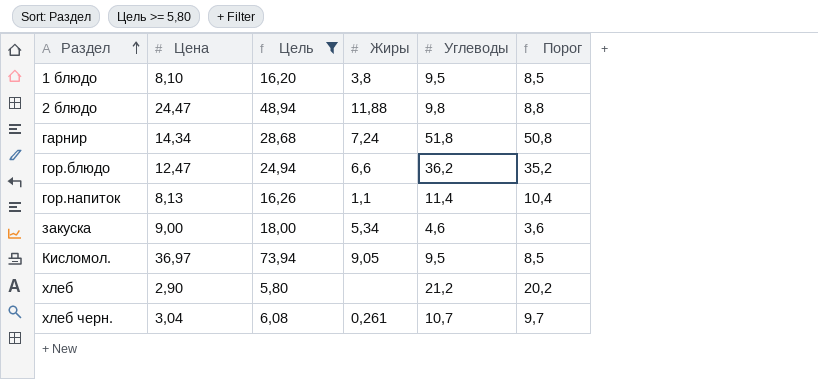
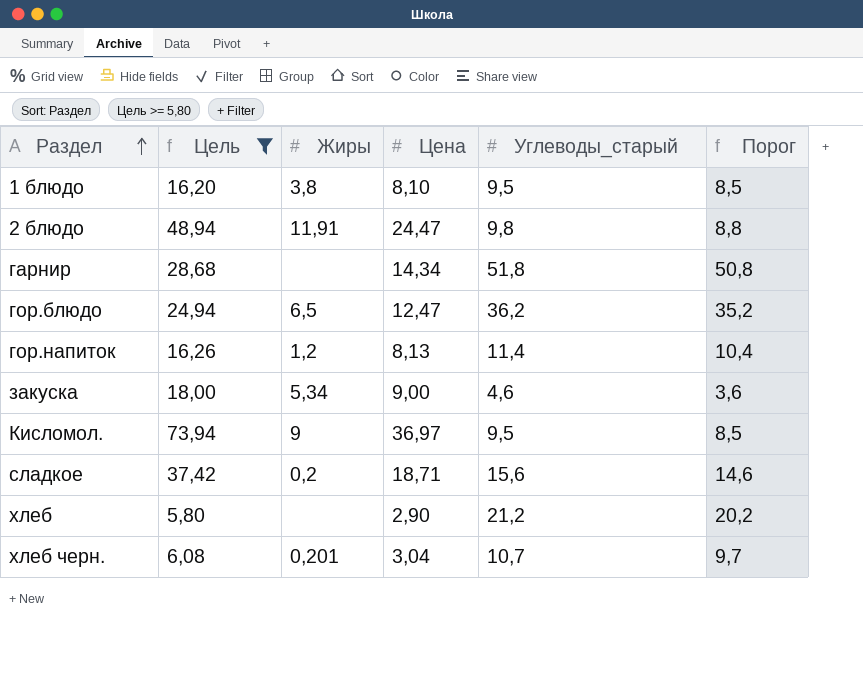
column Цена | position: 2 -> 4
column name: Углеводы -> Углеводы_старый
2 блюдо | Жиры: 11,88 -> 11,91
гарнир | Жиры: 7,24 -> none
гор.блюдо | Жиры: 6,6 -> 6,5
гор.напиток | Жиры: 1,1 -> 1,2
Кисломол. | Жиры: 9,05 -> 9
row сладкое: none -> 37,42 | 0,2 | 18,71 | 15,6 | 14,6
хлеб черн. | Жиры: 0,261 -> 0,201

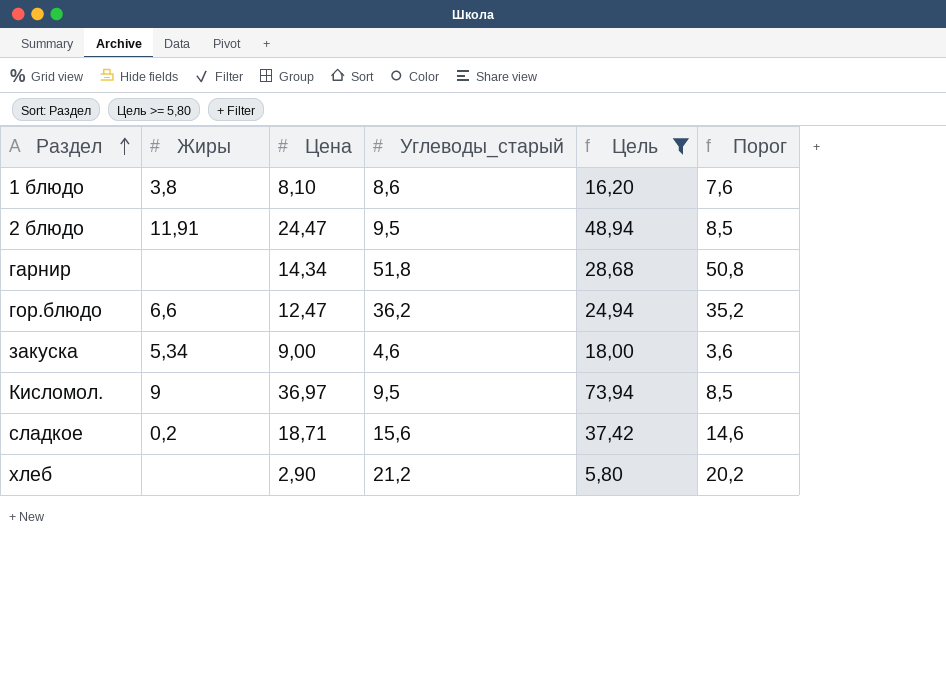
column Цель | position: 2 -> 5
row гор.напиток: 16,26 | 1,2 | 8,13 | 11,4 | 10,4 -> none
row хлеб черн.: 6,08 | 0,201 | 3,04 | 10,7 | 9,7 -> none
1 блюдо | Углеводы_старый: 9,5 -> 8,6
1 блюдо | Порог: 8,5 -> 7,6
2 блюдо | Углеводы_старый: 9,8 -> 9,5
2 блюдо | Порог: 8,8 -> 8,5
гор.блюдо | Жиры: 6,5 -> 6,6

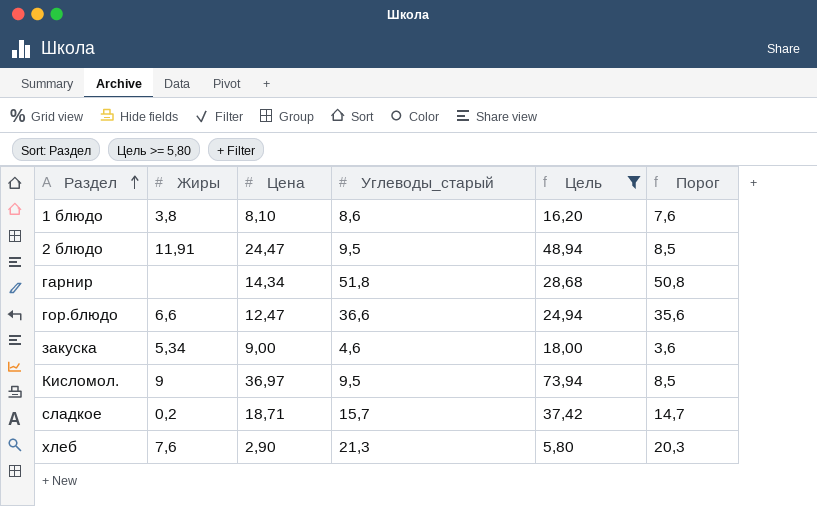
гор.блюдо | Углеводы_старый: 36,2 -> 36,6
гор.блюдо | Порог: 35,2 -> 35,6
сладкое | Углеводы_старый: 15,6 -> 15,7
сладкое | Порог: 14,6 -> 14,7
хлеб | Жиры: none -> 7,6
хлеб | Углеводы_старый: 21,2 -> 21,3
хлеб | Порог: 20,2 -> 20,3

